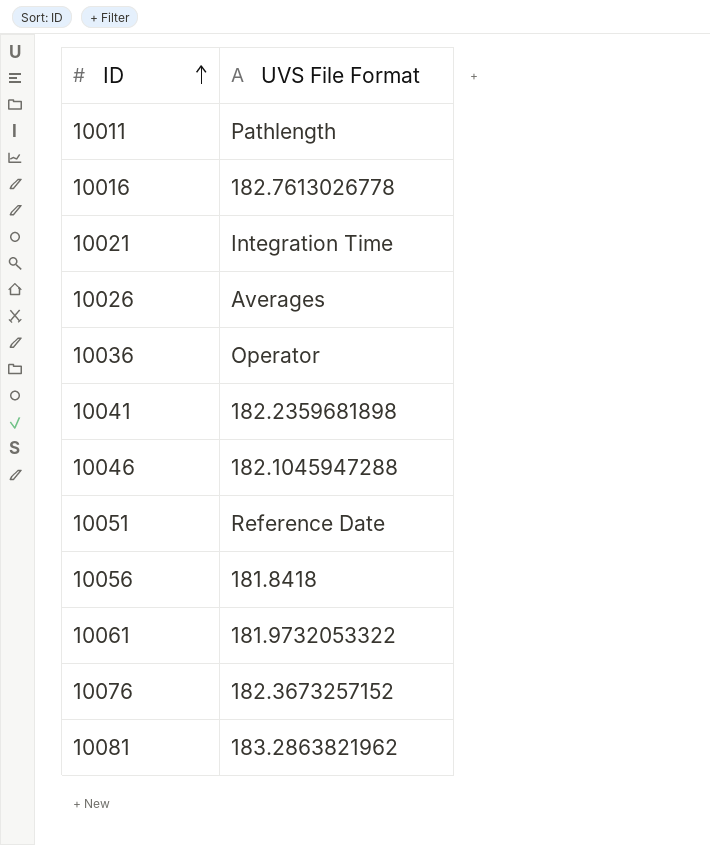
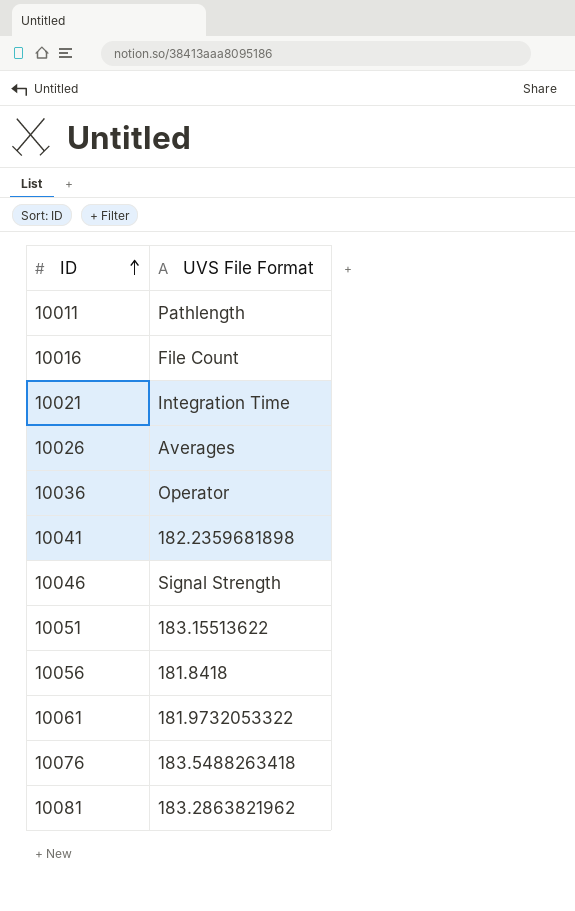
10016 | UVS File Format: 182.7613026778 -> File Count
10046 | UVS File Format: 182.1045947288 -> Signal Strength
10051 | UVS File Format: Reference Date -> 183.15513622
10076 | UVS File Format: 182.3673257152 -> 183.5488263418

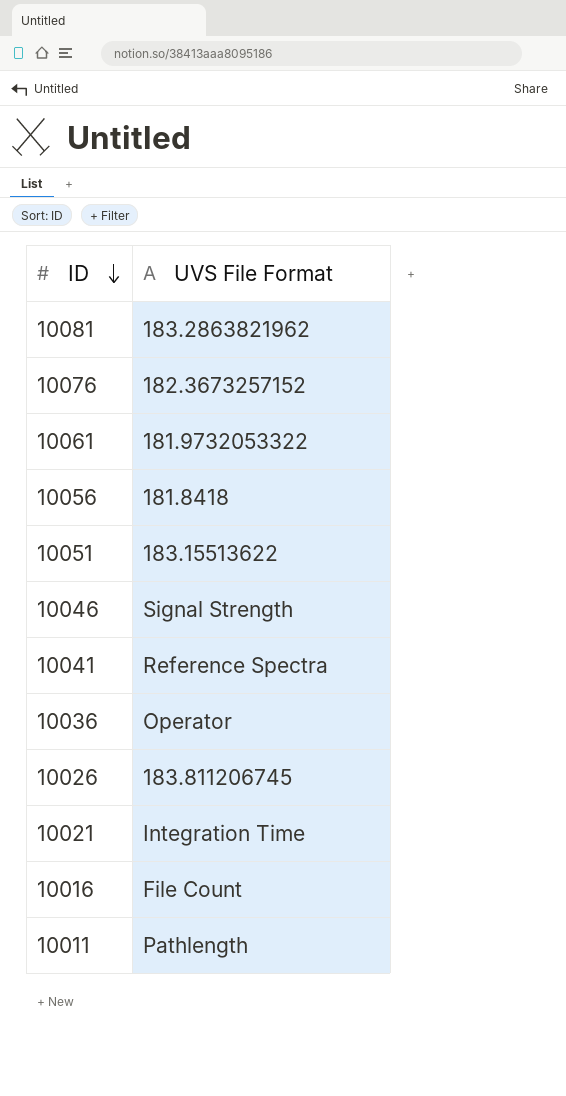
row order: ID ascending -> ID descending
10076 | UVS File Format: 183.5488263418 -> 182.3673257152
10041 | UVS File Format: 182.2359681898 -> Reference Spectra
10026 | UVS File Format: Averages -> 183.811206745

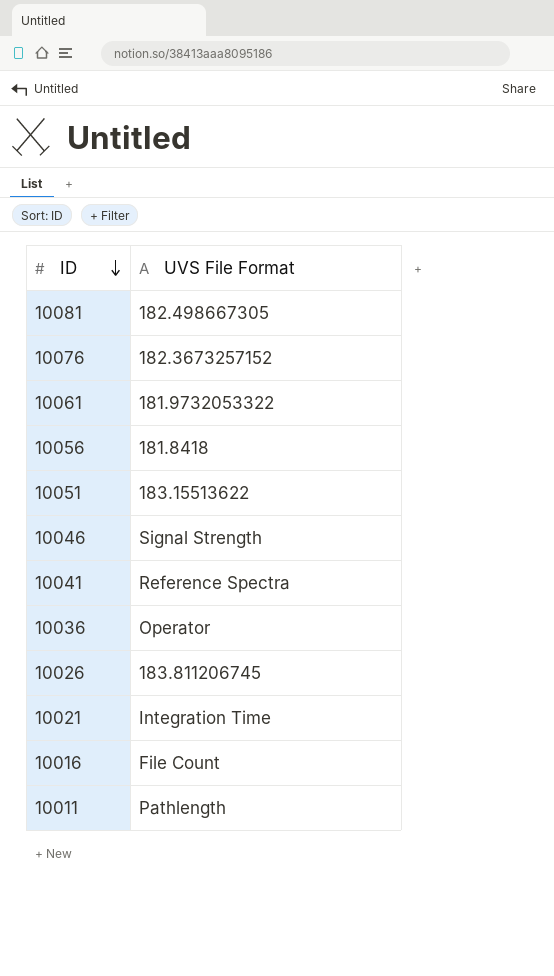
10081 | UVS File Format: 183.2863821962 -> 182.498667305

